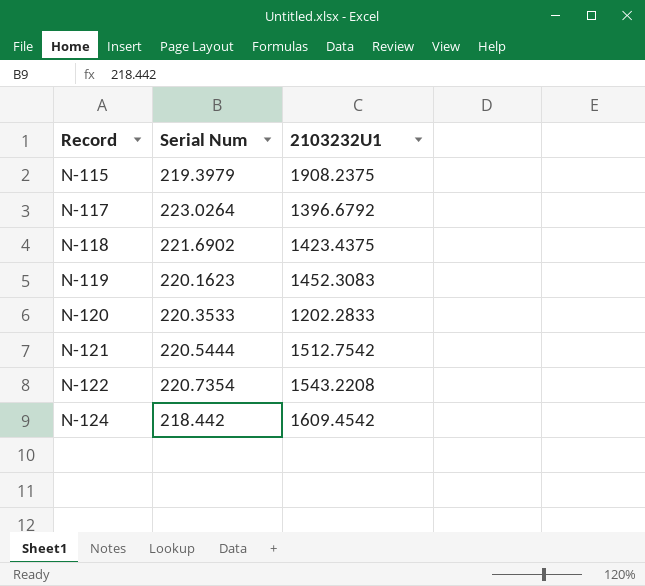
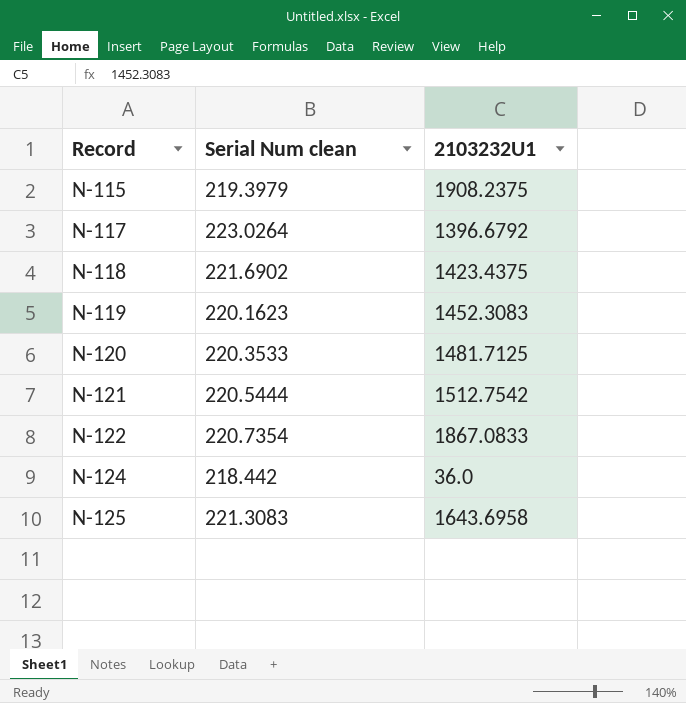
column name: Serial Num -> Serial Num clean
N-120 | 2103232U1: 1202.2833 -> 1481.7125
N-122 | 2103232U1: 1543.2208 -> 1867.0833
N-124 | 2103232U1: 1609.4542 -> 36.0
row N-125: none -> 221.3083 | 1643.6958

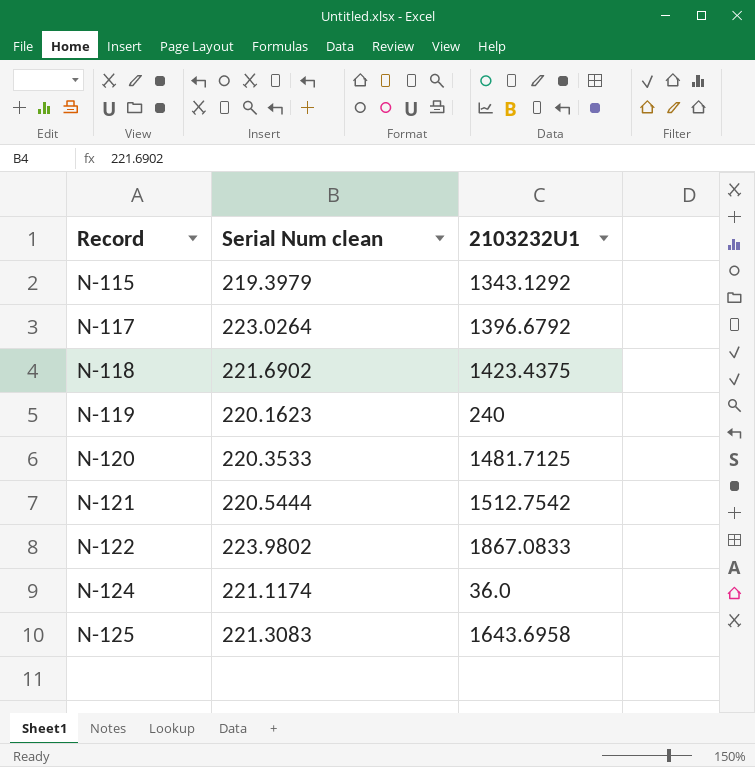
N-115 | 2103232U1: 1908.2375 -> 1343.1292
N-119 | 2103232U1: 1452.3083 -> 240
N-122 | Serial Num clean: 220.7354 -> 223.9802
N-124 | Serial Num clean: 218.442 -> 221.1174

